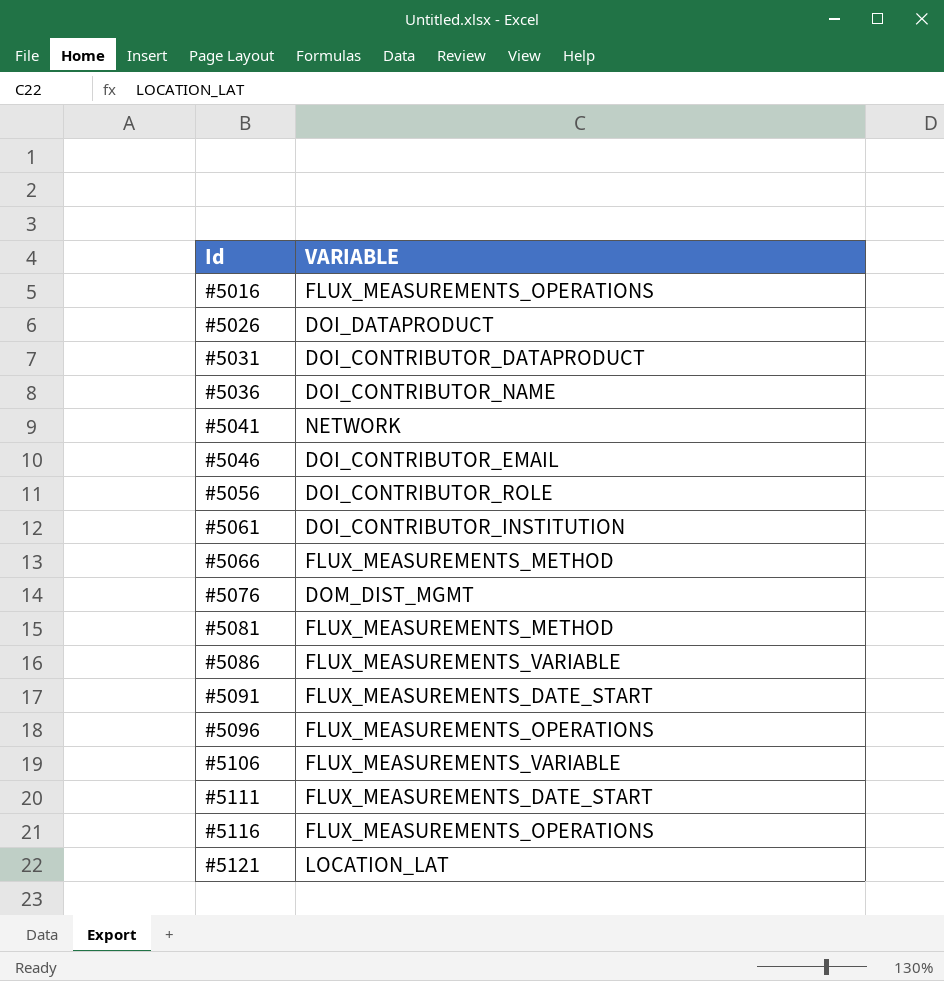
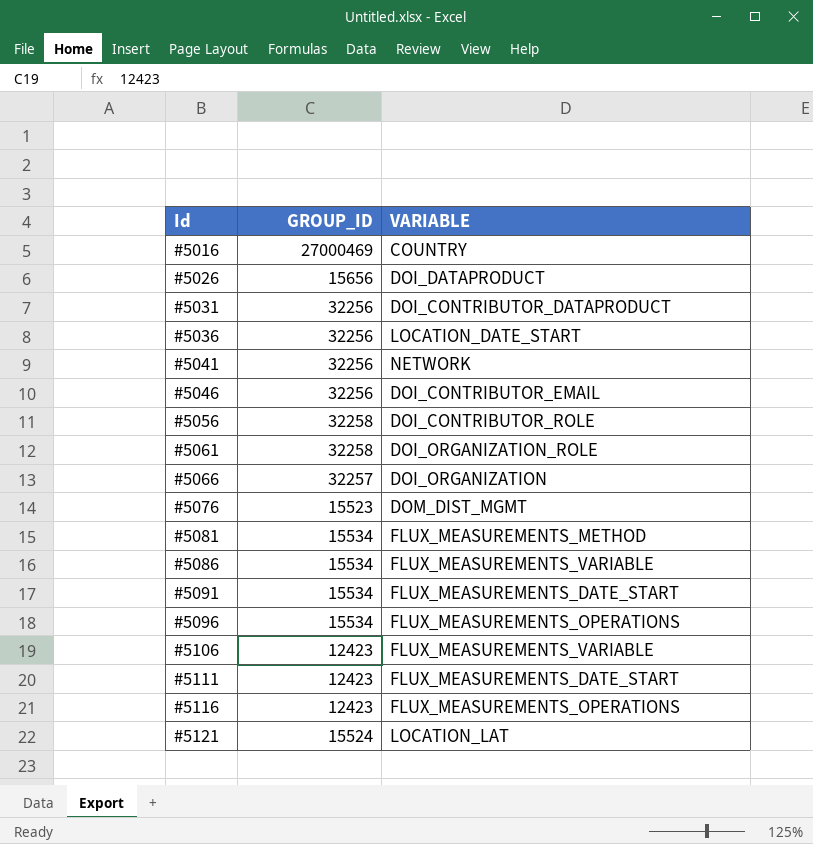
column GROUP_ID | position: none -> 2
#5016 | VARIABLE: FLUX_MEASUREMENTS_OPERATIONS -> COUNTRY
#5036 | VARIABLE: DOI_CONTRIBUTOR_NAME -> LOCATION_DATE_START
#5061 | VARIABLE: DOI_CONTRIBUTOR_INSTITUTION -> DOI_ORGANIZATION_ROLE
#5066 | VARIABLE: FLUX_MEASUREMENTS_METHOD -> DOI_ORGANIZATION

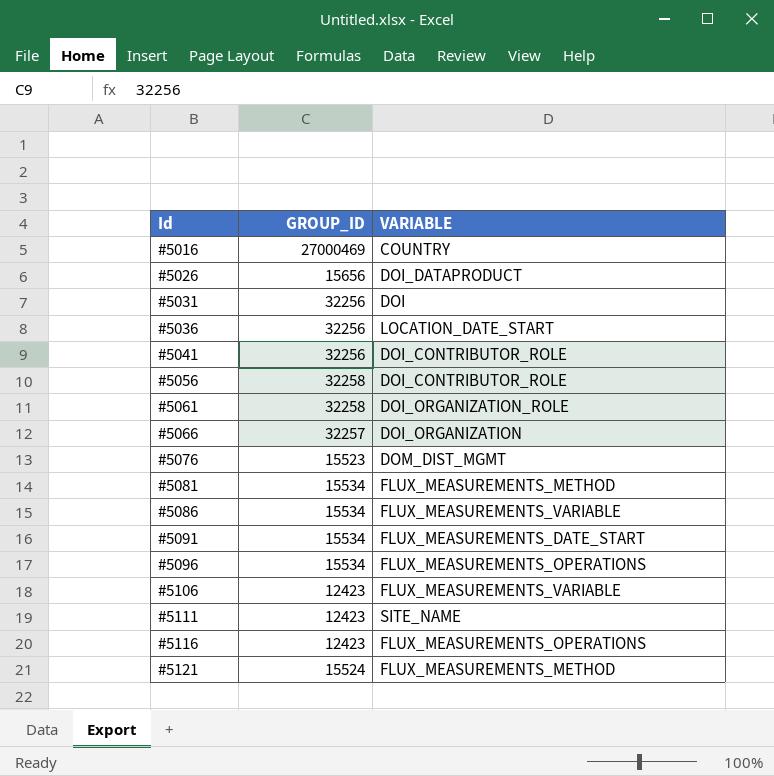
row #5046: 32256 | DOI_CONTRIBUTOR_EMAIL -> none
#5031 | VARIABLE: DOI_CONTRIBUTOR_DATAPRODUCT -> DOI
#5041 | VARIABLE: NETWORK -> DOI_CONTRIBUTOR_ROLE
#5111 | VARIABLE: FLUX_MEASUREMENTS_DATE_START -> SITE_NAME
#5121 | VARIABLE: LOCATION_LAT -> FLUX_MEASUREMENTS_METHOD

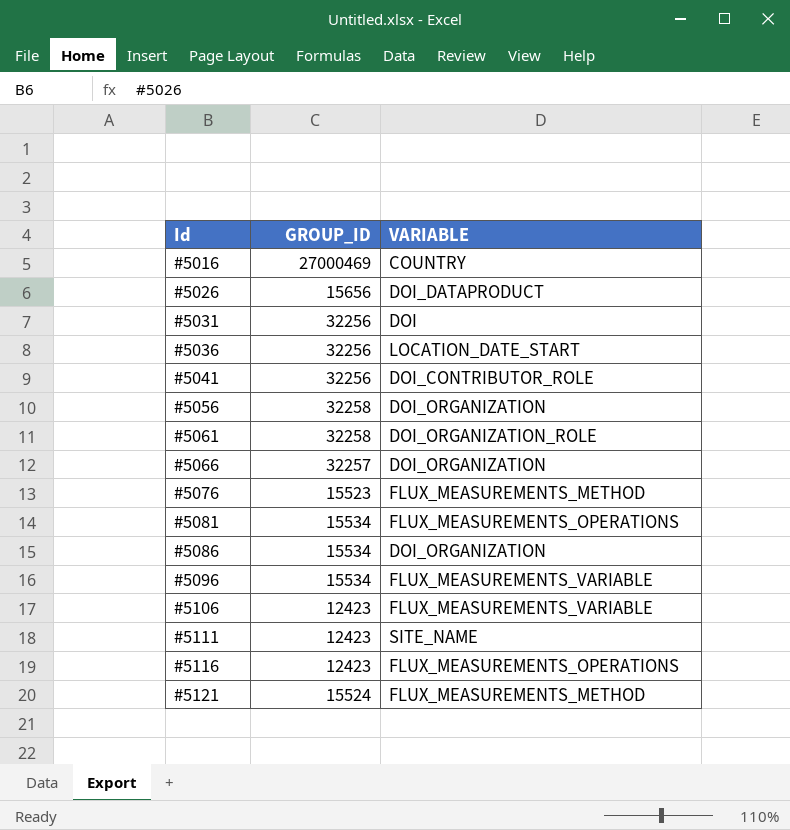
row #5091: 15534 | FLUX_MEASUREMENTS_DATE_START -> none
#5056 | VARIABLE: DOI_CONTRIBUTOR_ROLE -> DOI_ORGANIZATION
#5076 | VARIABLE: DOM_DIST_MGMT -> FLUX_MEASUREMENTS_METHOD
#5081 | VARIABLE: FLUX_MEASUREMENTS_METHOD -> FLUX_MEASUREMENTS_OPERATIONS
#5086 | VARIABLE: FLUX_MEASUREMENTS_VARIABLE -> DOI_ORGANIZATION
#5096 | VARIABLE: FLUX_MEASUREMENTS_OPERATIONS -> FLUX_MEASUREMENTS_VARIABLE

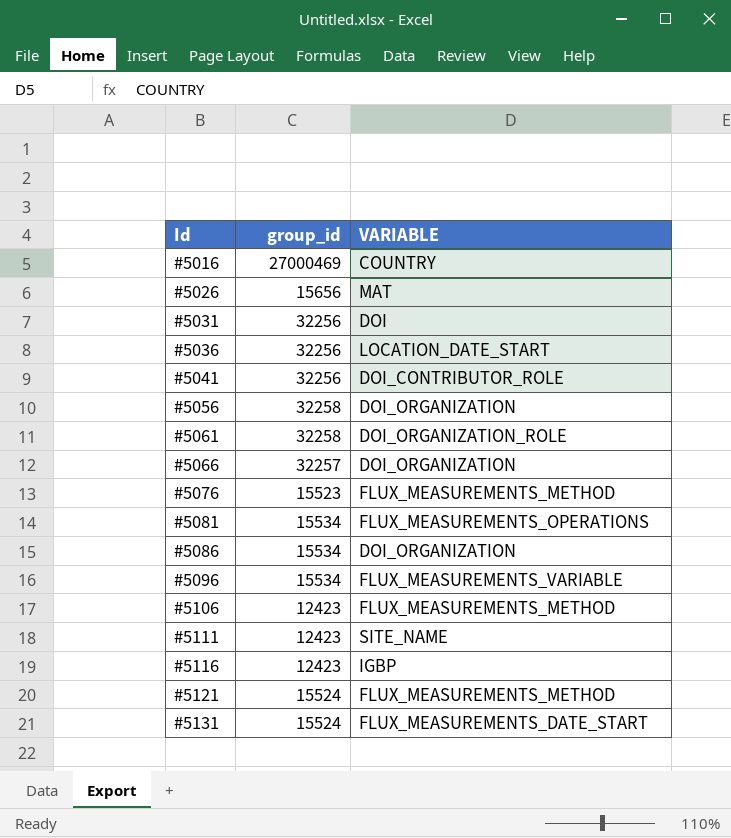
column name: GROUP_ID -> group_id
#5026 | VARIABLE: DOI_DATAPRODUCT -> MAT
#5106 | VARIABLE: FLUX_MEASUREMENTS_VARIABLE -> FLUX_MEASUREMENTS_METHOD
#5116 | VARIABLE: FLUX_MEASUREMENTS_OPERATIONS -> IGBP
row #5131: none -> 15524 | FLUX_MEASUREMENTS_DATE_START

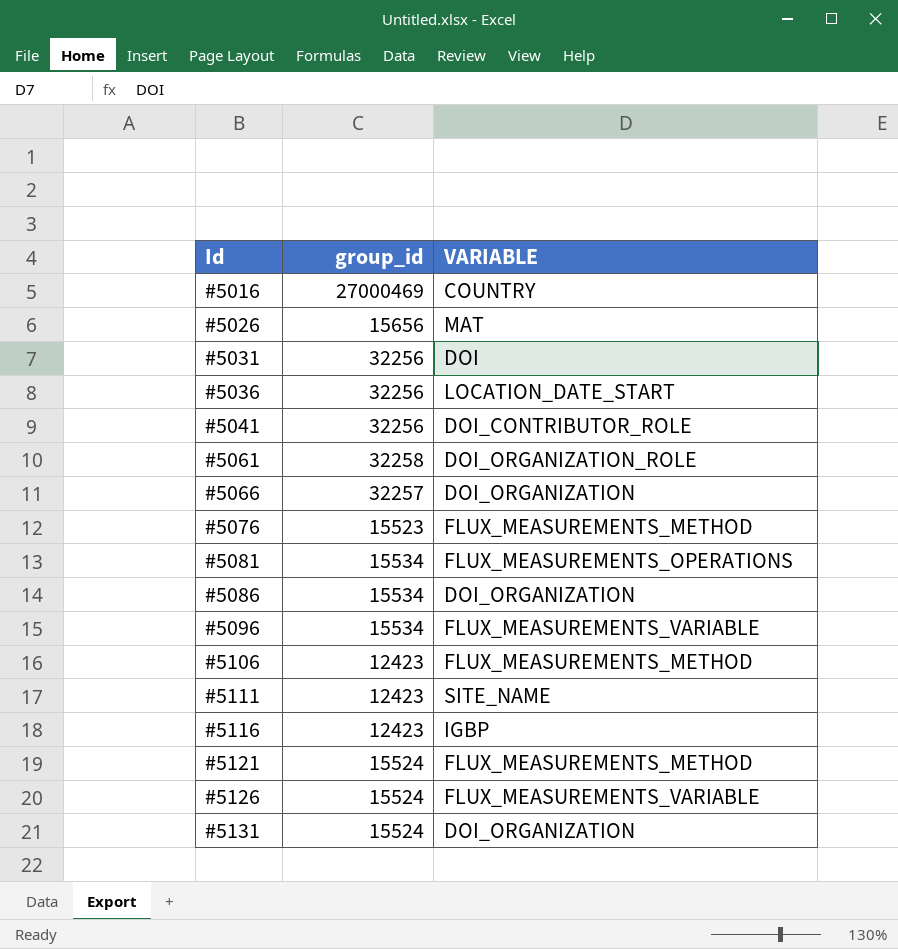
row #5056: 32258 | DOI_ORGANIZATION -> none
row #5126: none -> 15524 | FLUX_MEASUREMENTS_VARIABLE
#5131 | VARIABLE: FLUX_MEASUREMENTS_DATE_START -> DOI_ORGANIZATION

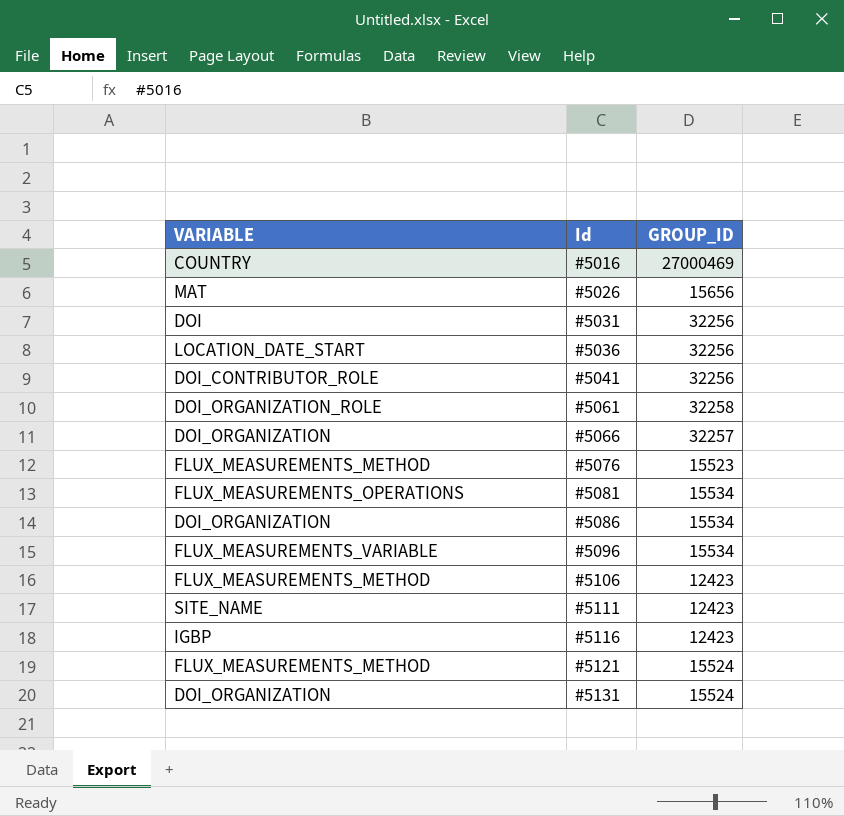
column VARIABLE | position: 3 -> 1
column name: group_id -> GROUP_ID
row #5126: 15524 | FLUX_MEASUREMENTS_VARIABLE -> none

